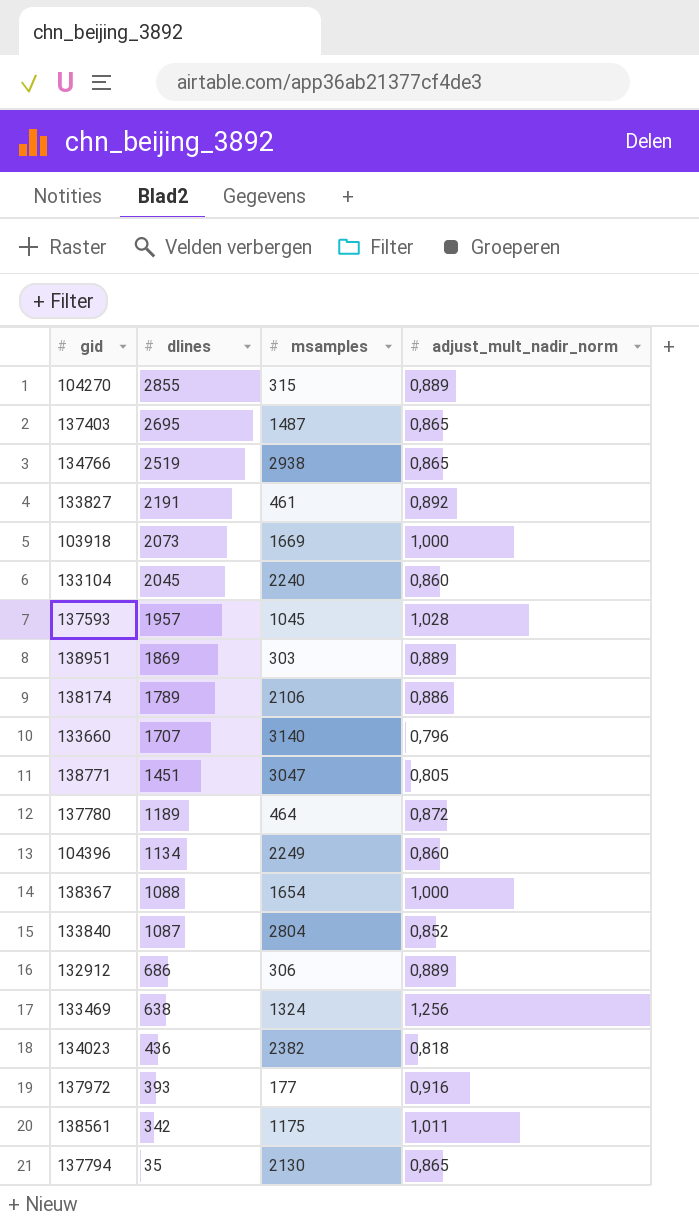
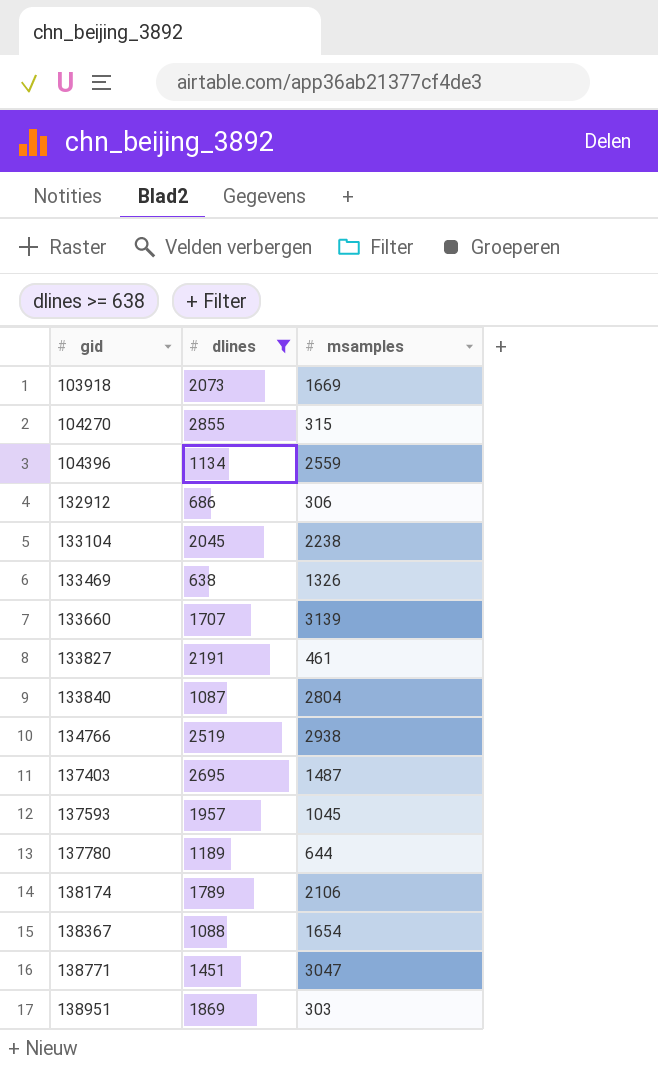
filter: none -> dlines >= 638
row order: dlines descending -> gid ascending
column adjust_mult_nadir_norm | position: 4 -> none
104396 | msamples: 2249 -> 2559
133104 | msamples: 2240 -> 2238
133469 | msamples: 1324 -> 1326
133660 | msamples: 3140 -> 3139
137780 | msamples: 464 -> 644

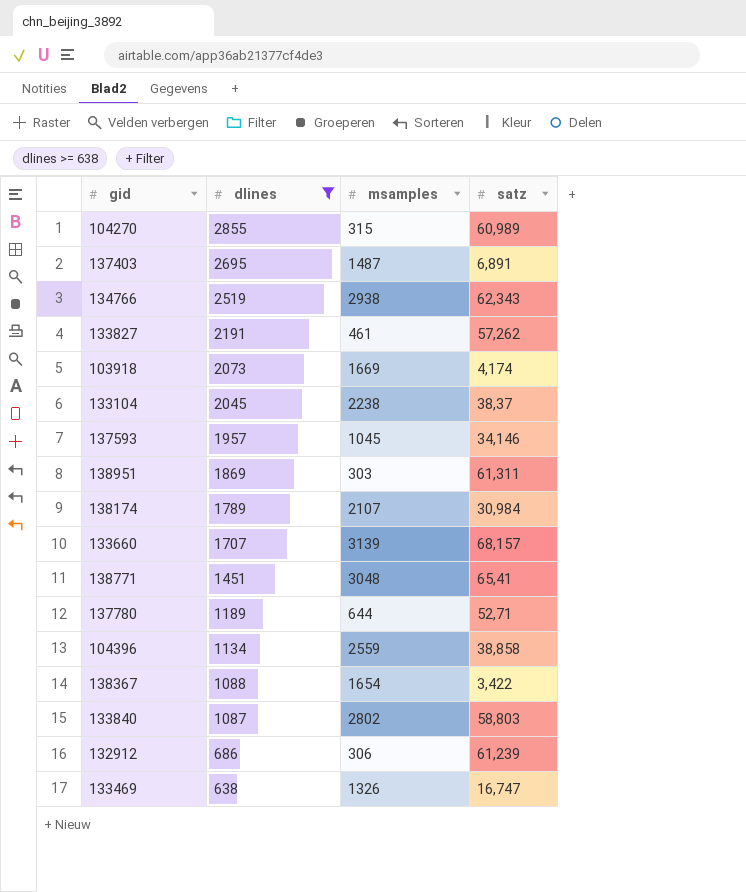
row order: gid ascending -> dlines descending
column satz | position: none -> 4
138174 | msamples: 2106 -> 2107
138771 | msamples: 3047 -> 3048
133840 | msamples: 2804 -> 2802

